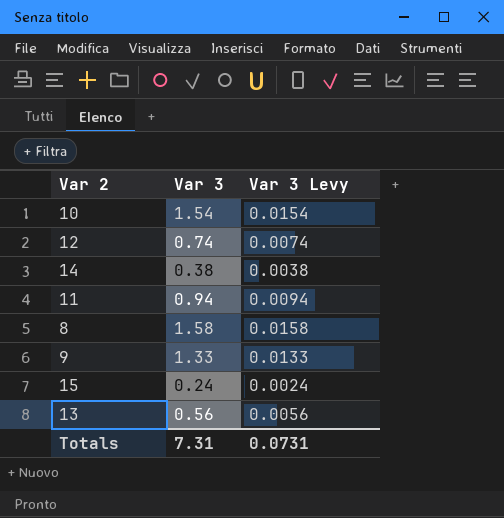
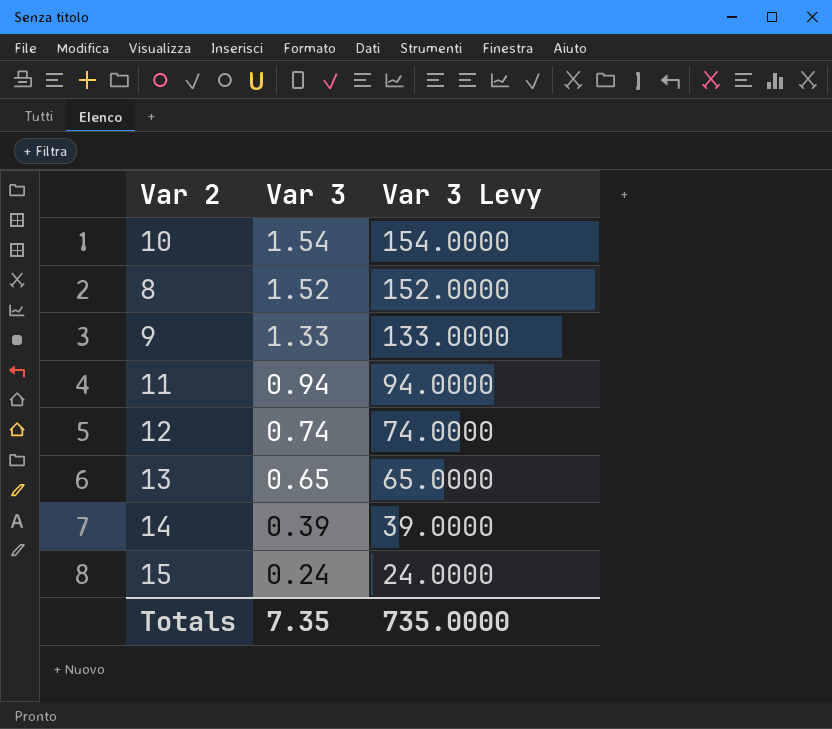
row order: none -> Var 3 descending
column Var 3 Levy | formula: [Var 3] * 0.01 -> [Var 3] * 100
8 | Var 3: 1.58 -> 1.52
13 | Var 3: 0.56 -> 0.65
14 | Var 3: 0.38 -> 0.39
Totals | Var 3: 7.31 -> 7.35
Totals | Var 3 Levy: 0.0731 -> 735.0000

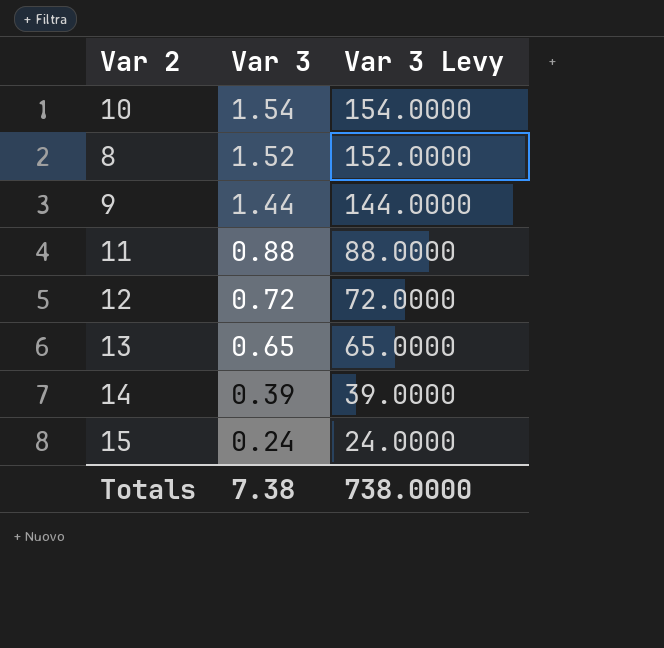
9 | Var 3: 1.33 -> 1.44
9 | Var 3 Levy: 133.0000 -> 144.0000
11 | Var 3: 0.94 -> 0.88
11 | Var 3 Levy: 94.0000 -> 88.0000
12 | Var 3: 0.74 -> 0.72
12 | Var 3 Levy: 74.0000 -> 72.0000
Totals | Var 3: 7.35 -> 7.38
Totals | Var 3 Levy: 735.0000 -> 738.0000

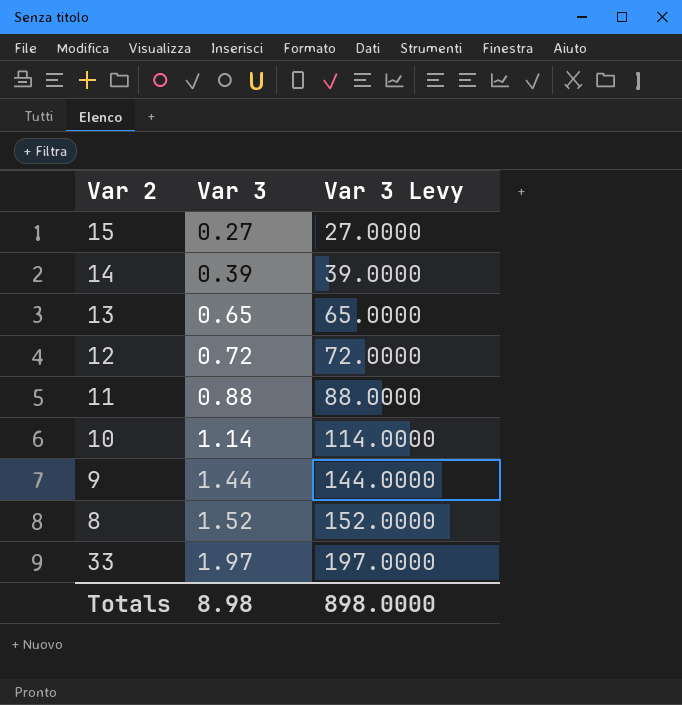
row order: Var 3 descending -> Var 3 ascending
15 | Var 3: 0.24 -> 0.27
15 | Var 3 Levy: 24.0000 -> 27.0000
10 | Var 3: 1.54 -> 1.14
10 | Var 3 Levy: 154.0000 -> 114.0000
row 33: none -> 1.97 | 197.0000
Totals | Var 3: 7.38 -> 8.98
Totals | Var 3 Levy: 738.0000 -> 898.0000

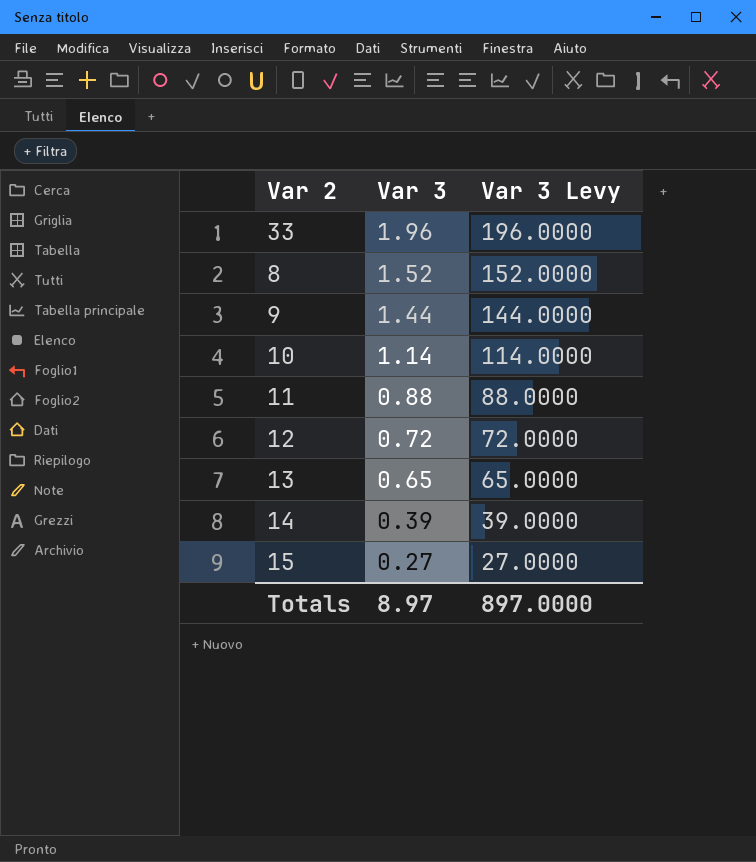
row order: Var 3 ascending -> Var 3 descending
33 | Var 3: 1.97 -> 1.96
33 | Var 3 Levy: 197.0000 -> 196.0000
Totals | Var 3: 8.98 -> 8.97
Totals | Var 3 Levy: 898.0000 -> 897.0000

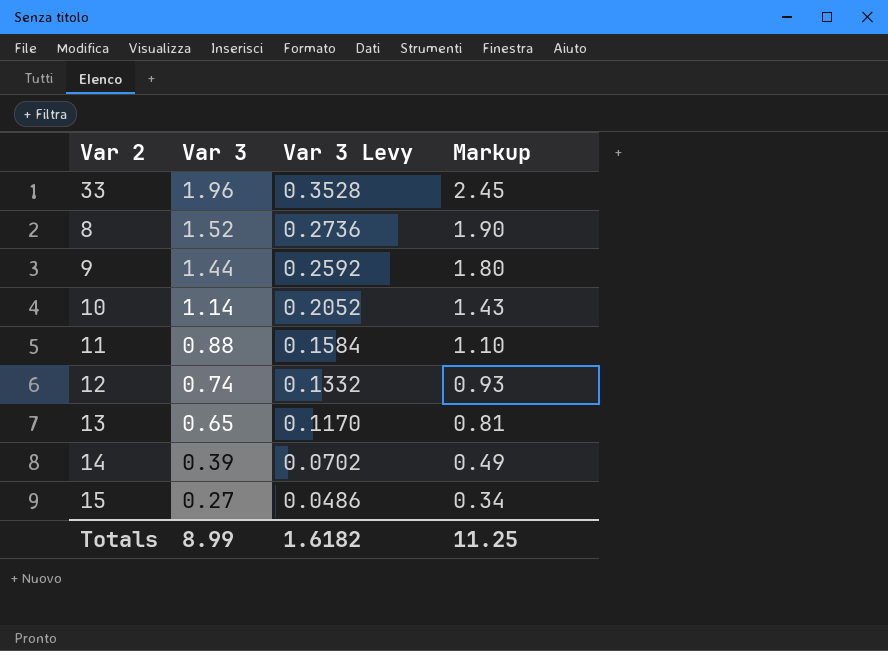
column Var 3 Levy | formula: [Var 3] * 100 -> [Var 3] * 0.18
column Markup | formula: none -> [Var 3] * 1.25
12 | Var 3: 0.72 -> 0.74
Totals | Var 3: 8.97 -> 8.99
Totals | Var 3 Levy: 897.0000 -> 1.6182

